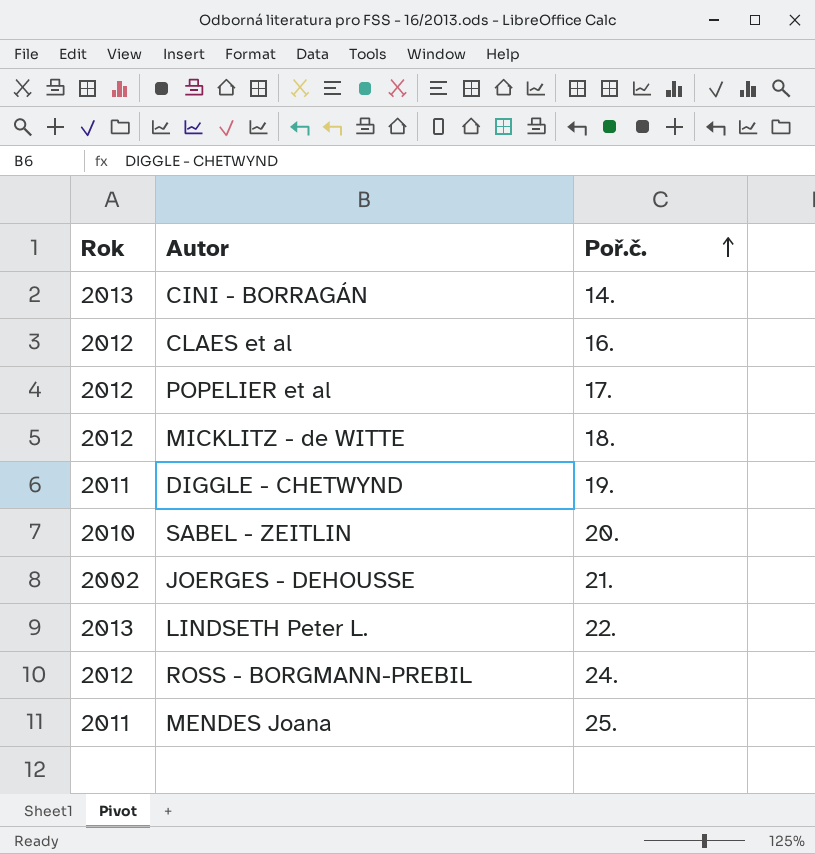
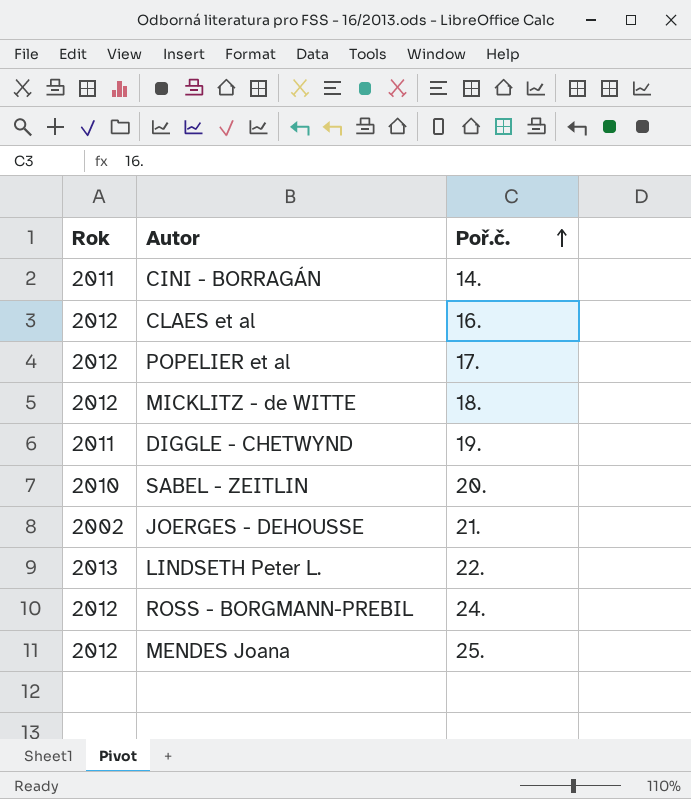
CINI - BORRAGÁN | Rok: 2013 -> 2011
MENDES Joana | Rok: 2011 -> 2012

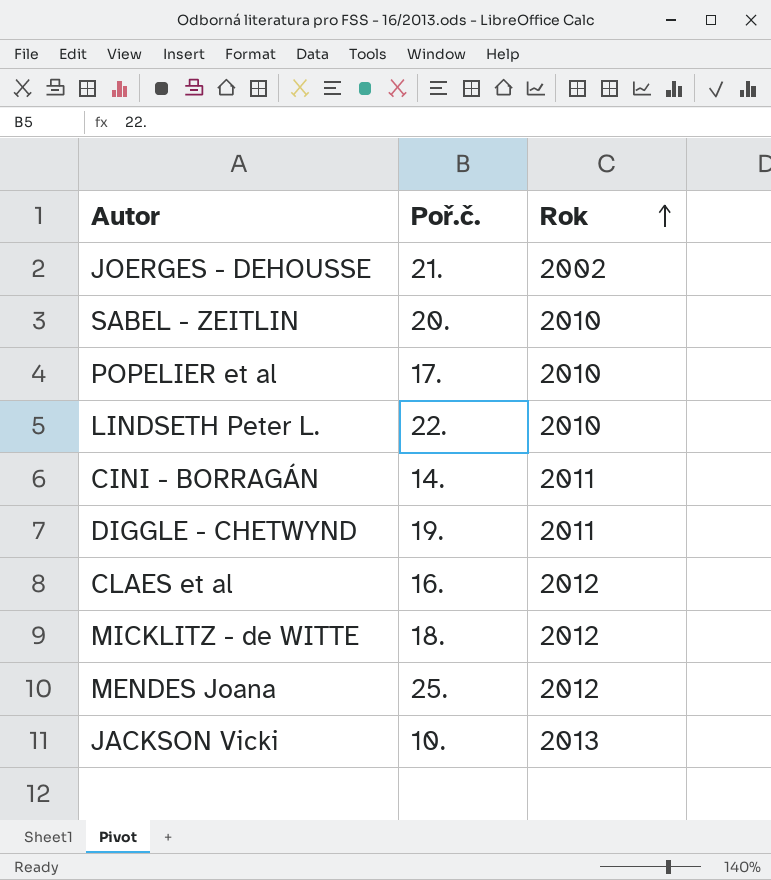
row order: Poř.č. ascending -> Rok ascending
column Rok | position: 1 -> 3
row ROSS - BORGMANN-PREBIL: 2012 | 24. -> none
POPELIER et al | Rok: 2012 -> 2010
LINDSETH Peter L. | Rok: 2013 -> 2010
row JACKSON Vicki: none -> 10. | 2013

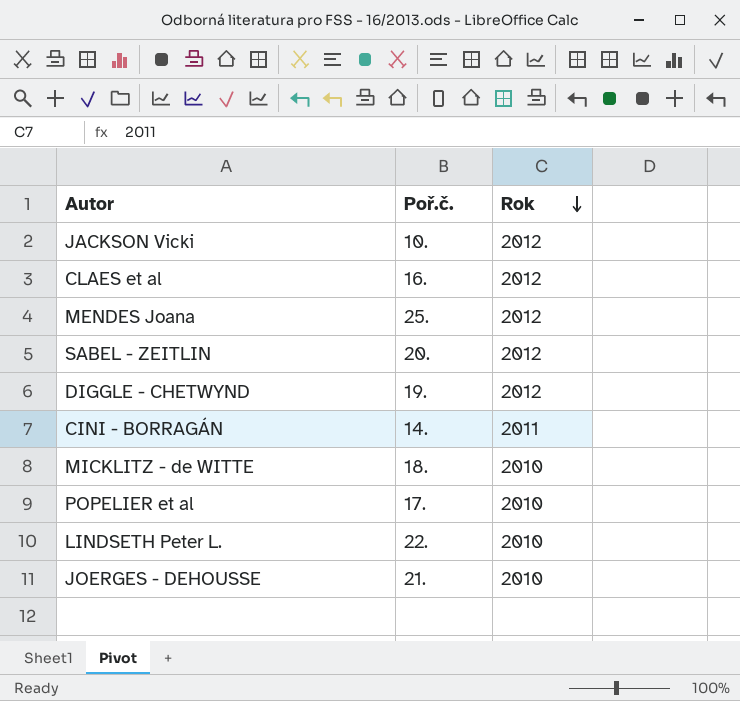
row order: Rok ascending -> Rok descending
JACKSON Vicki | Rok: 2013 -> 2012
SABEL - ZEITLIN | Rok: 2010 -> 2012
DIGGLE - CHETWYND | Rok: 2011 -> 2012
MICKLITZ - de WITTE | Rok: 2012 -> 2010
JOERGES - DEHOUSSE | Rok: 2002 -> 2010

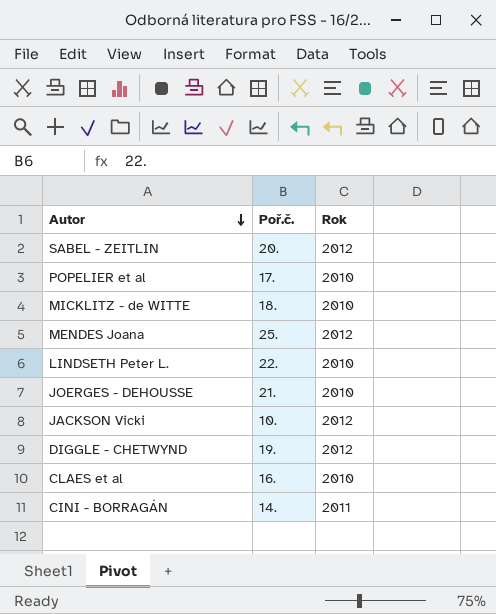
row order: Rok descending -> Autor descending
CLAES et al | Rok: 2012 -> 2010

